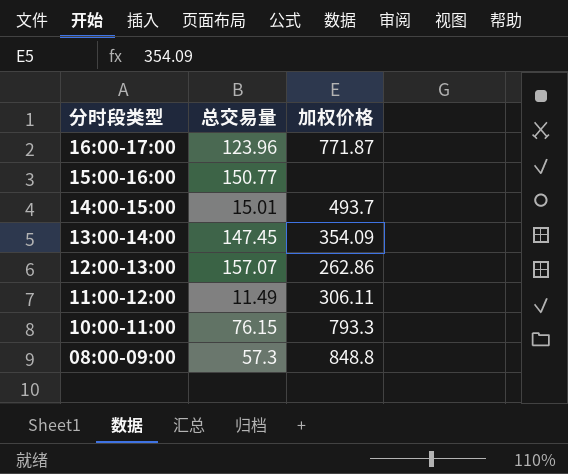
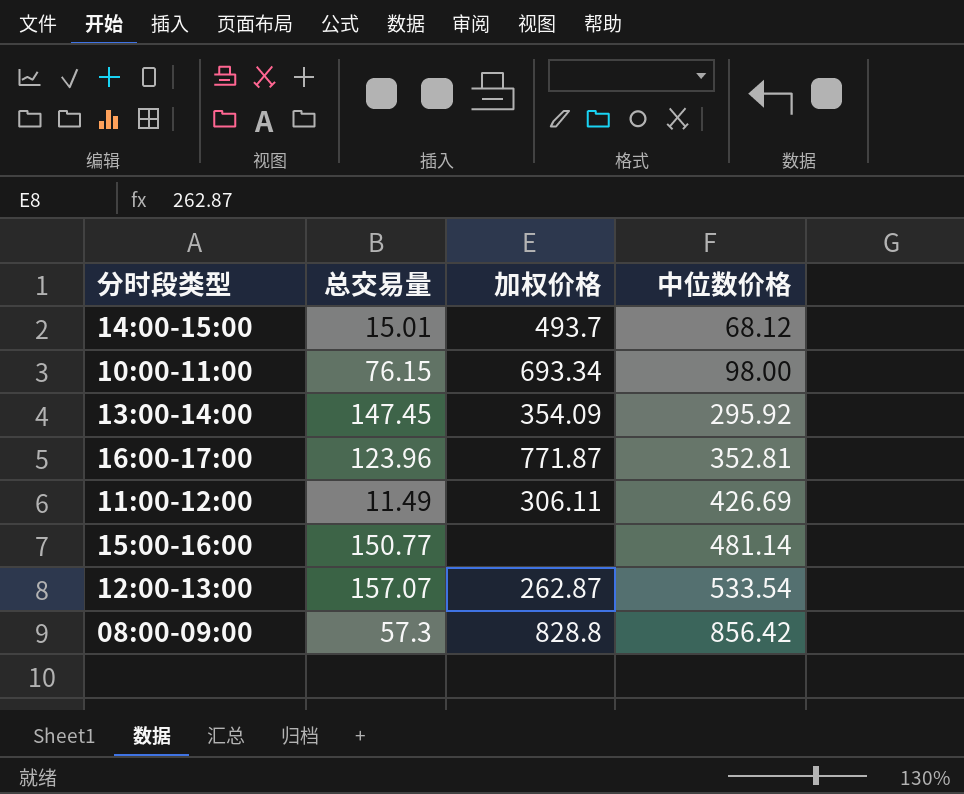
row order: 分时段类型 descending -> 中位数价格 ascending
column 中位数价格 | position: none -> 4
10:00-11:00 | 加权价格: 793.3 -> 693.34
12:00-13:00 | 加权价格: 262.86 -> 262.87
08:00-09:00 | 加权价格: 848.8 -> 828.8

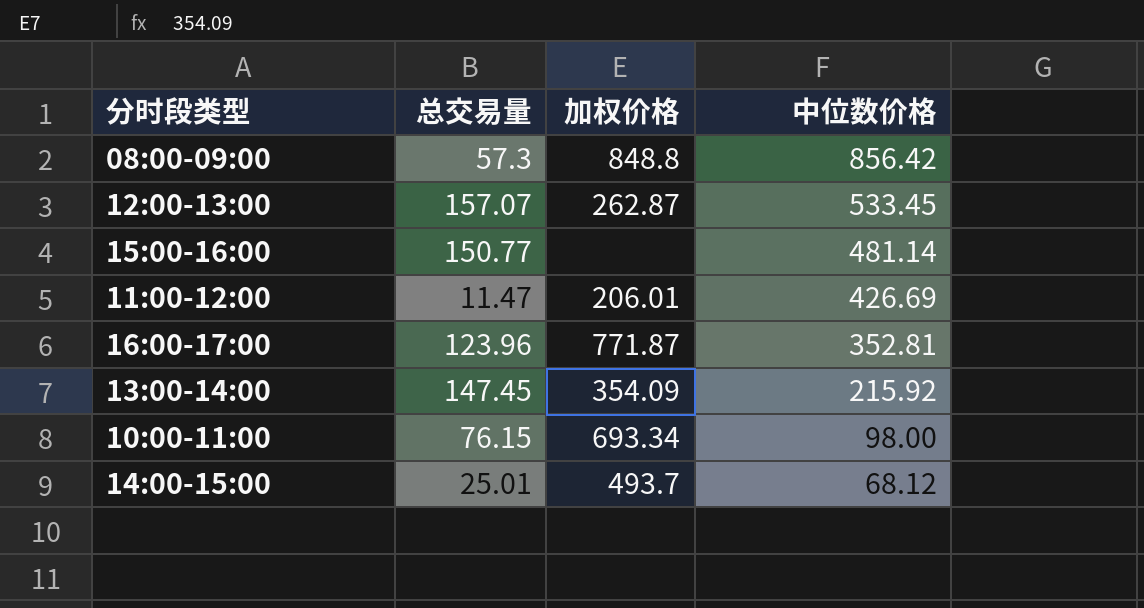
row order: 中位数价格 ascending -> 中位数价格 descending
08:00-09:00 | 加权价格: 828.8 -> 848.8
12:00-13:00 | 中位数价格: 533.54 -> 533.45
11:00-12:00 | 总交易量: 11.49 -> 11.47
11:00-12:00 | 加权价格: 306.11 -> 206.01
13:00-14:00 | 中位数价格: 295.92 -> 215.92
14:00-15:00 | 总交易量: 15.01 -> 25.01

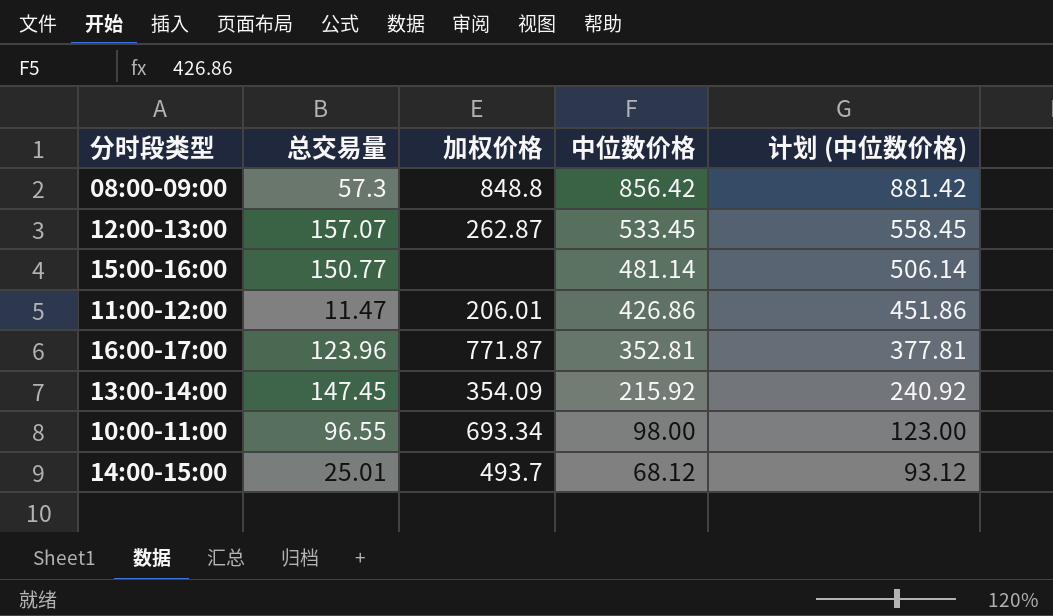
column 计划 (中位数价格) | formula: none -> [中位数价格] + 25
11:00-12:00 | 中位数价格: 426.69 -> 426.86
10:00-11:00 | 总交易量: 76.15 -> 96.55

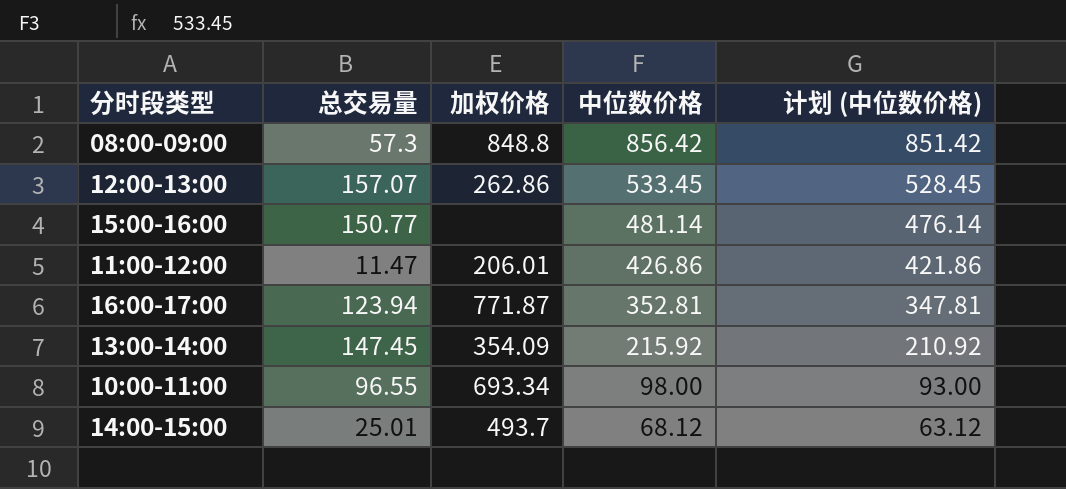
column 计划 (中位数价格) | formula: [中位数价格] + 25 -> [中位数价格] - 5
12:00-13:00 | 加权价格: 262.87 -> 262.86
16:00-17:00 | 总交易量: 123.96 -> 123.94

